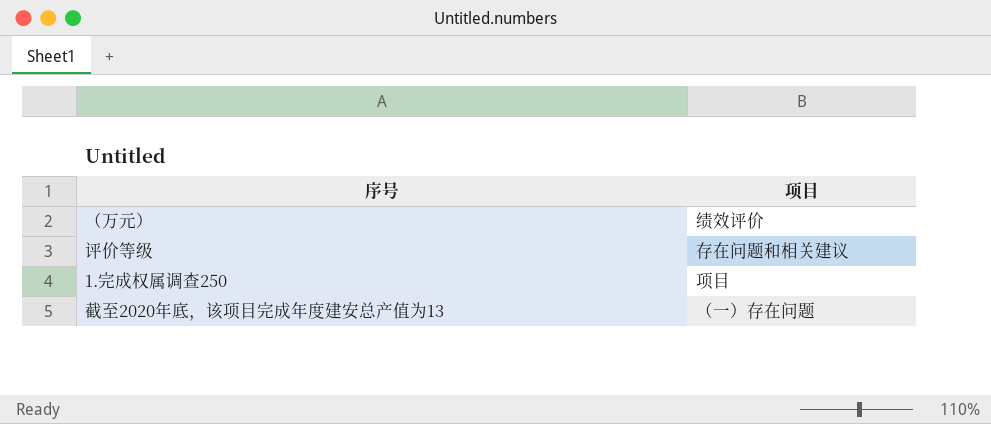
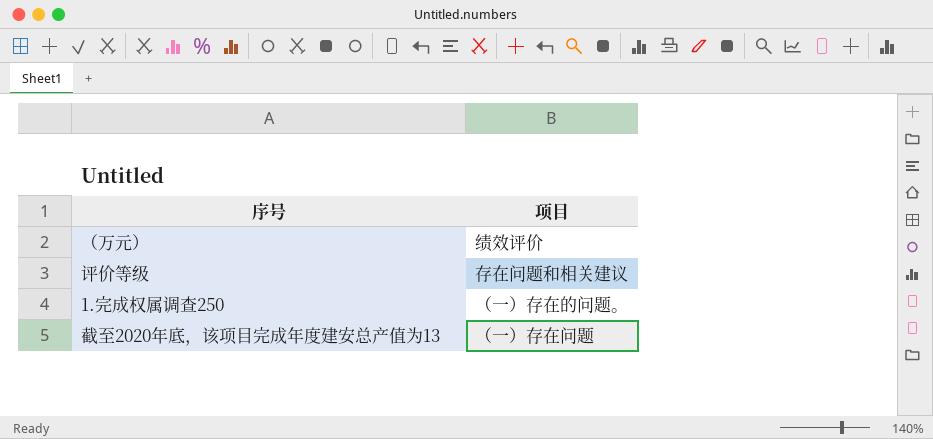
1.完成权属调查250 | 项目: 项目 -> （一）存在的问题。

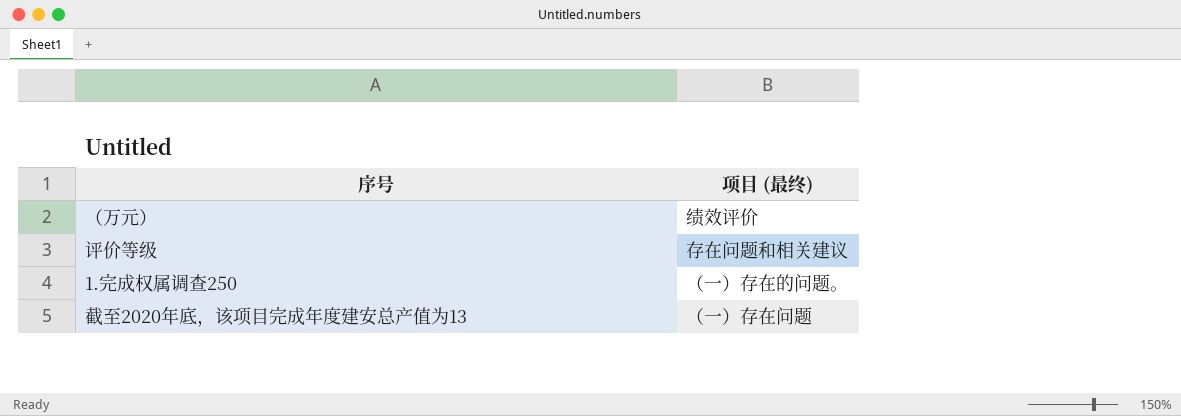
column name: 项目 -> 项目 (最终)

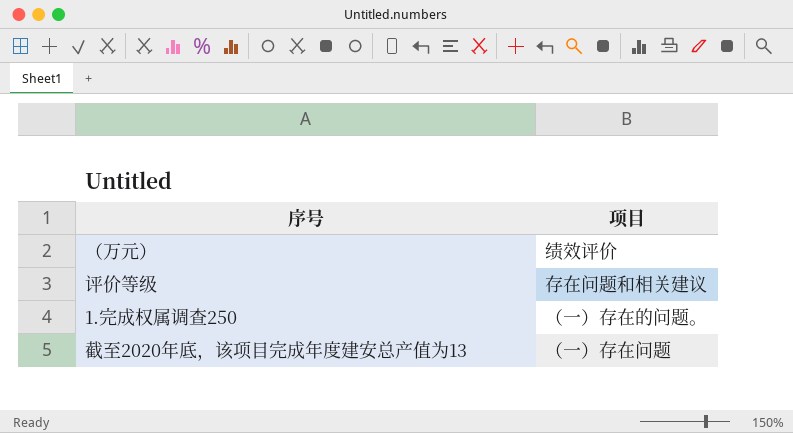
column name: 项目 (最终) -> 项目

